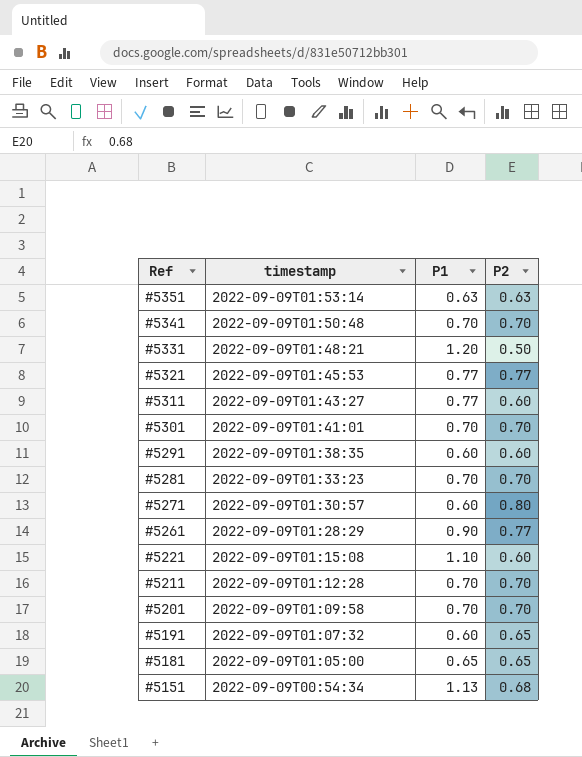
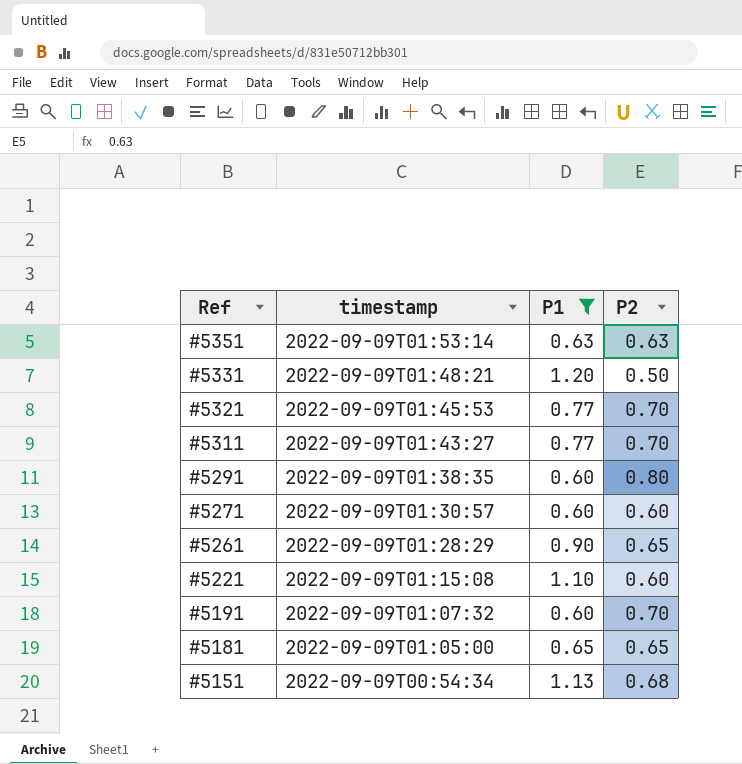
filter: none -> P1 != 0.70
#5321 | P2: 0.77 -> 0.70
#5311 | P2: 0.60 -> 0.70
#5291 | P2: 0.60 -> 0.80
#5271 | P2: 0.80 -> 0.60
#5261 | P2: 0.77 -> 0.65
#5191 | P2: 0.65 -> 0.70

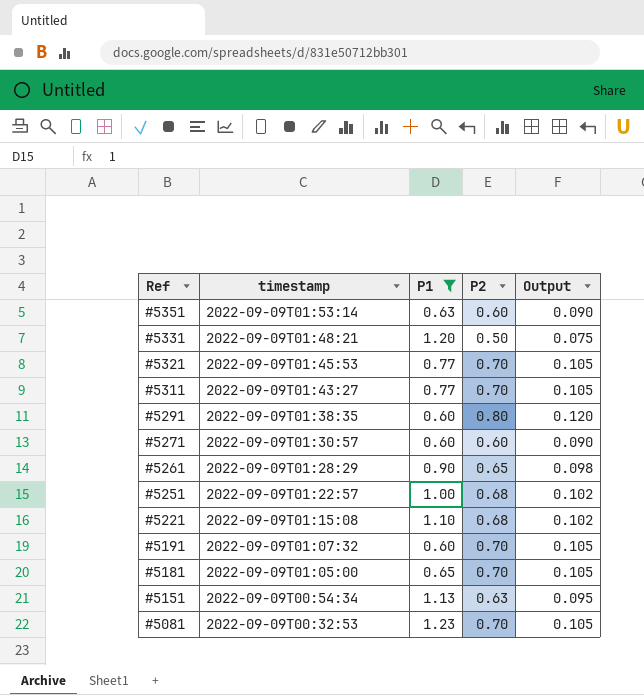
column Output | formula: none -> [P2] * 0.15
#5351 | P2: 0.63 -> 0.60
row #5251: none -> 2022-09-09T01:22:57 | 1.00 | 0.68 | 0.102
#5221 | P2: 0.60 -> 0.68
#5181 | P2: 0.65 -> 0.70
#5151 | P2: 0.68 -> 0.63
row #5081: none -> 2022-09-09T00:32:53 | 1.23 | 0.70 | 0.105

